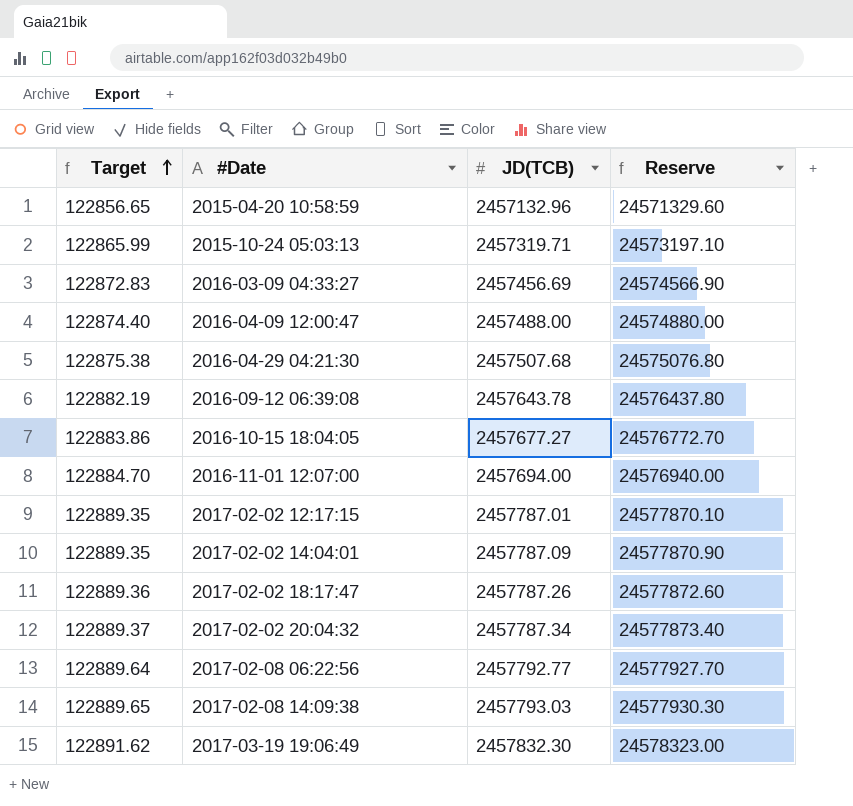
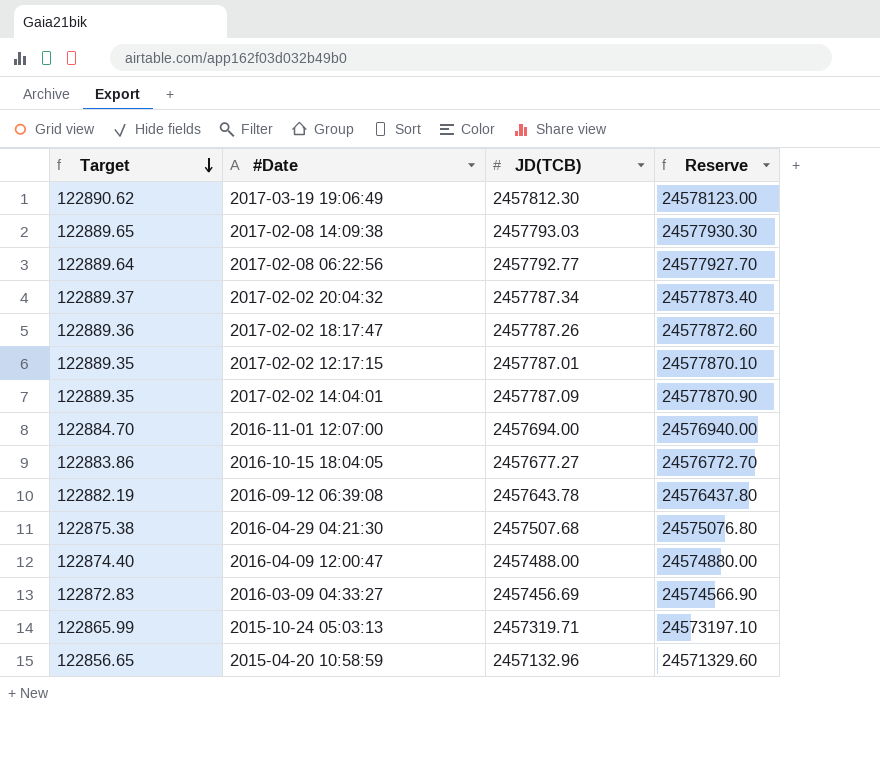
row order: Target ascending -> Target descending
2017-03-19 19:06:49 | Target: 122891.62 -> 122890.62
2017-03-19 19:06:49 | JD(TCB): 2457832.30 -> 2457812.30
2017-03-19 19:06:49 | Reserve: 24578323.00 -> 24578123.00

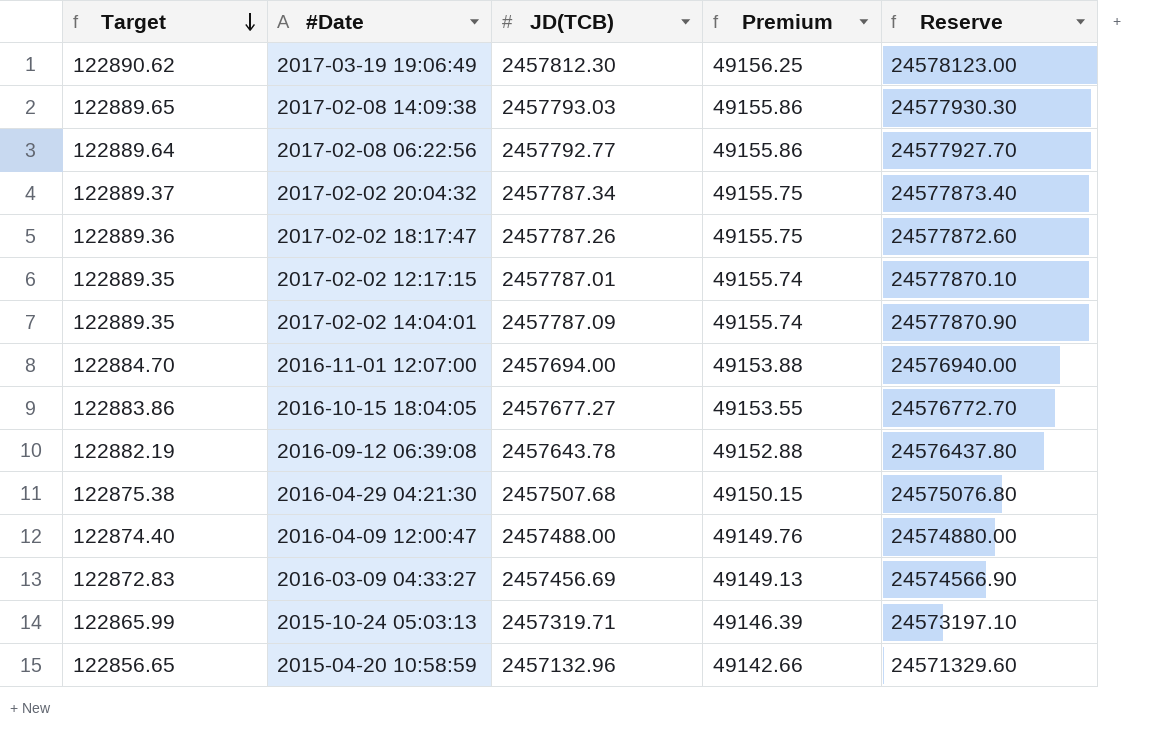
column Premium | formula: none -> [JD(TCB)] * 0.02

